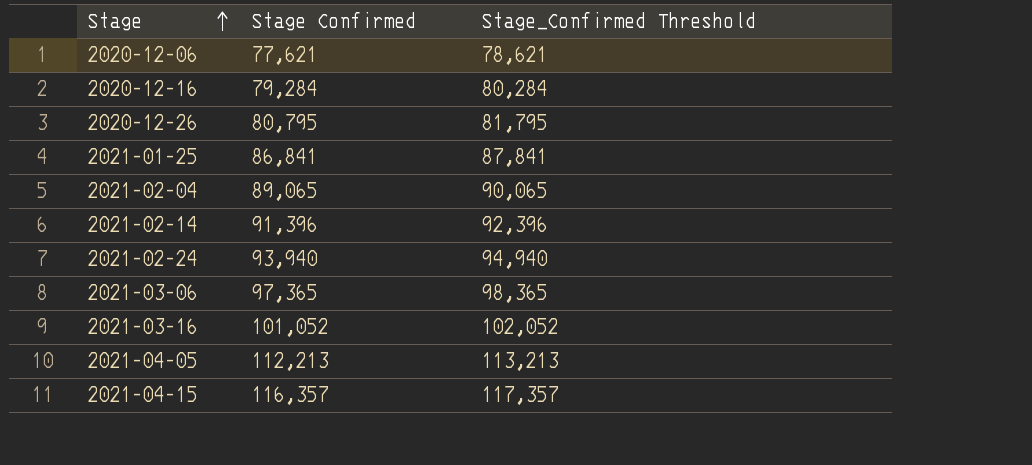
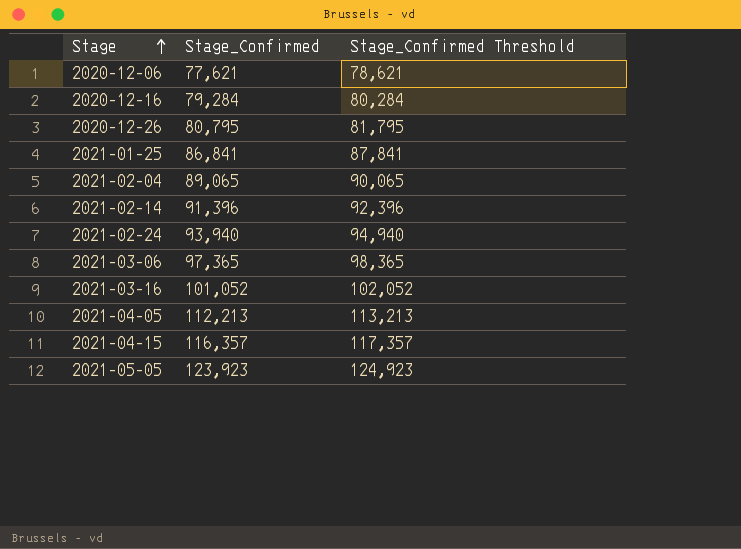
column name: Stage Confirmed -> Stage_Confirmed
row 2021-05-05: none -> 123,923 | 124,923

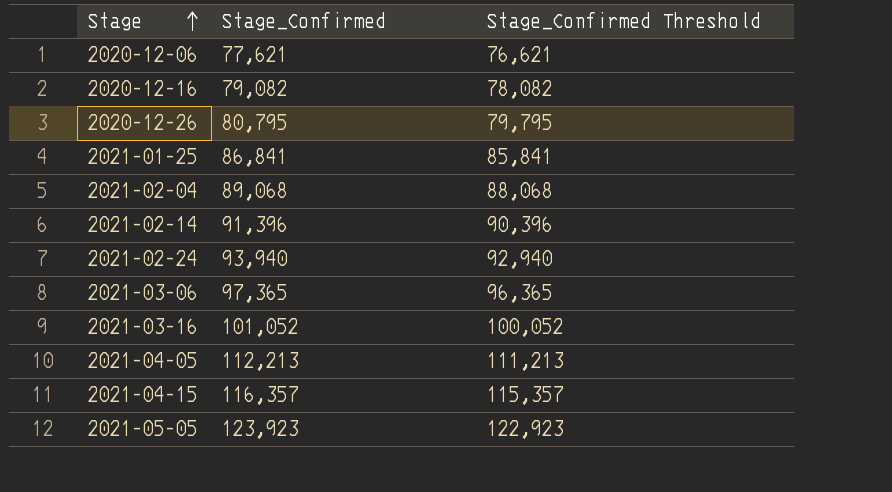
column Stage_Confirmed Threshold | formula: [Stage_Confirmed] + 1000 -> [Stage_Confirmed] - 1000
2020-12-16 | Stage_Confirmed: 79,284 -> 79,082
2021-02-04 | Stage_Confirmed: 89,065 -> 89,068

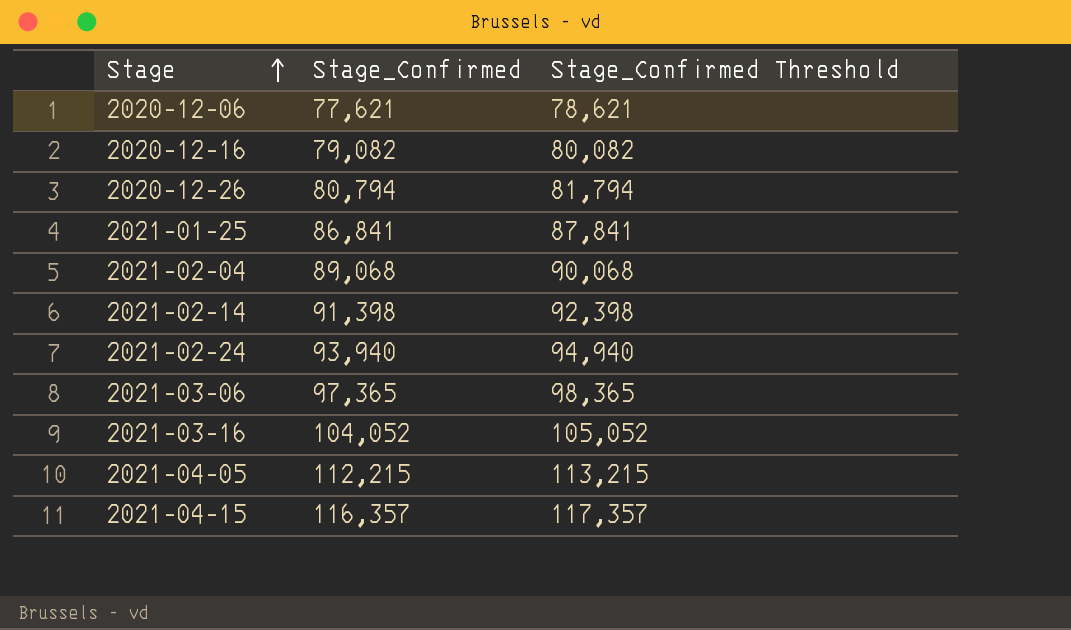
column Stage_Confirmed Threshold | formula: [Stage_Confirmed] - 1000 -> [Stage_Confirmed] + 1000
row 2021-05-05: 123,923 | 122,923 -> none
2020-12-26 | Stage_Confirmed: 80,795 -> 80,794
2021-02-14 | Stage_Confirmed: 91,396 -> 91,398
2021-03-16 | Stage_Confirmed: 101,052 -> 104,052
2021-04-05 | Stage_Confirmed: 112,213 -> 112,215

